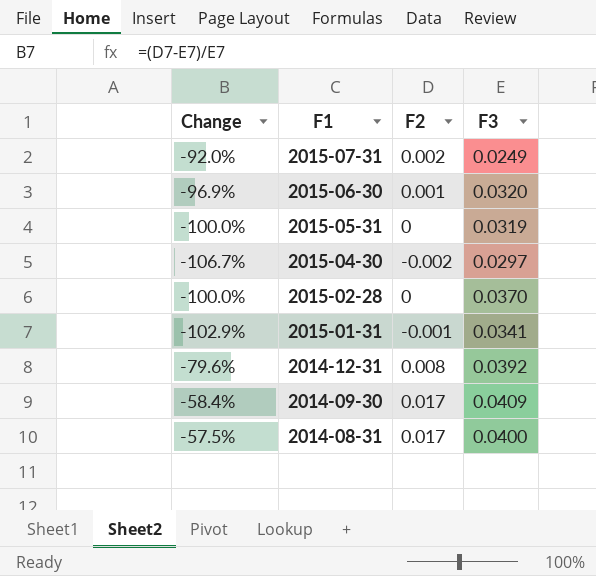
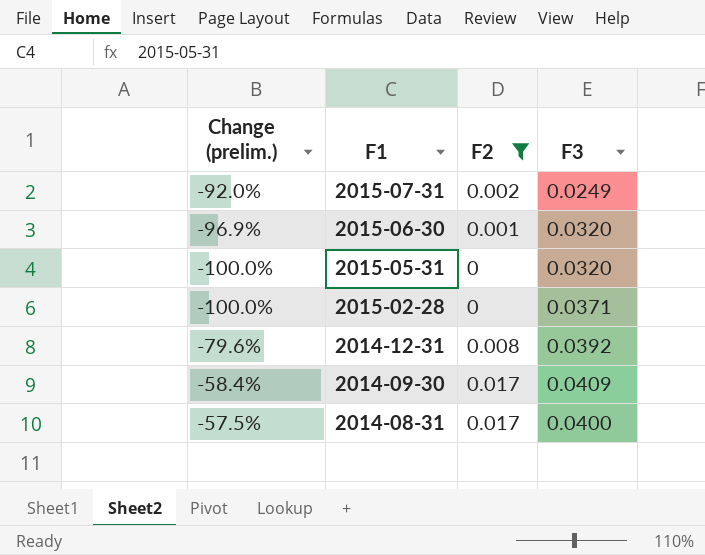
filter: none -> F2 >= 0
column name: Change -> Change (prelim.)
2015-05-31 | F3: 0.0319 -> 0.0320
2015-02-28 | F3: 0.0370 -> 0.0371

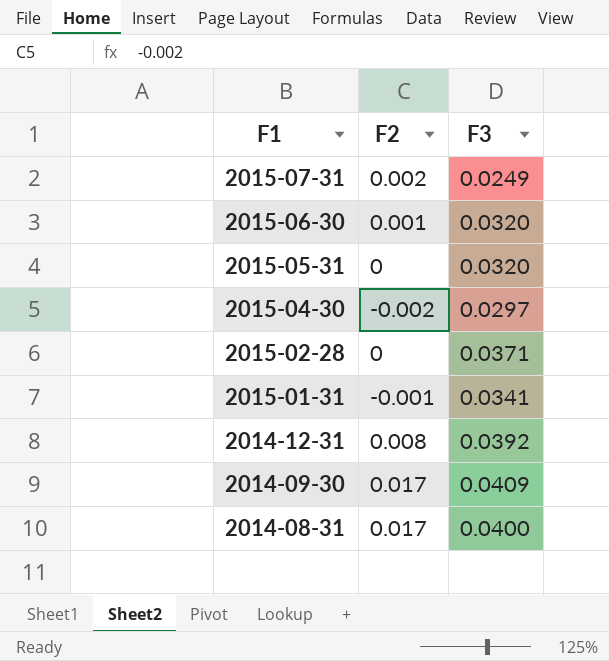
filter: F2 >= 0 -> none
column Change (prelim.) | formula: ([F2] - [F3]) / [F3] -> none

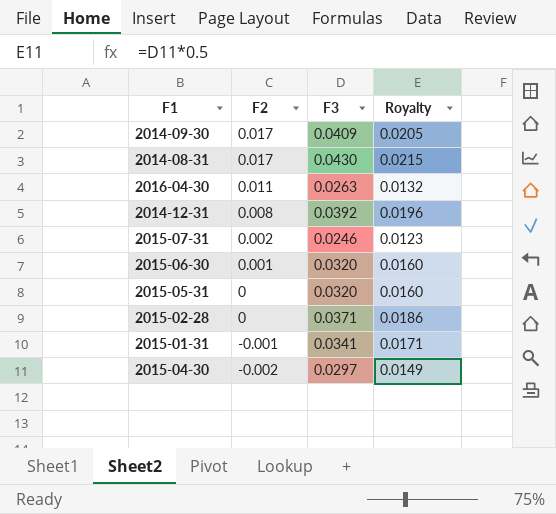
row order: F1 descending -> F2 descending
column Royalty | formula: none -> [F3] * 0.5
2014-08-31 | F3: 0.0400 -> 0.0430
row 2016-04-30: none -> 0.011 | 0.0263 | 0.0132
2015-07-31 | F3: 0.0249 -> 0.0246

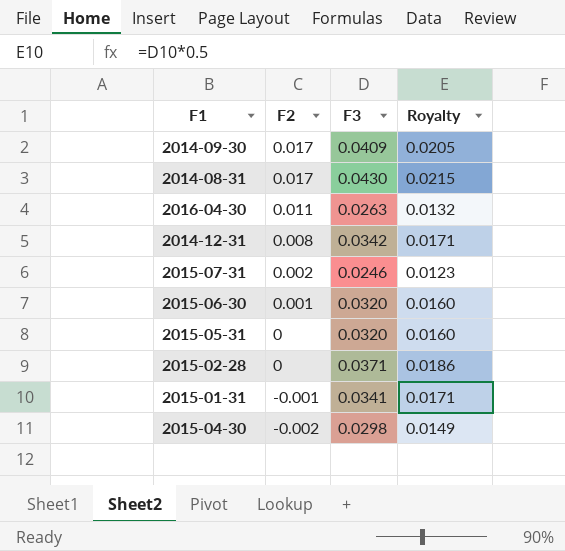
2014-12-31 | F3: 0.0392 -> 0.0342
2014-12-31 | Royalty: 0.0196 -> 0.0171
2015-04-30 | F3: 0.0297 -> 0.0298

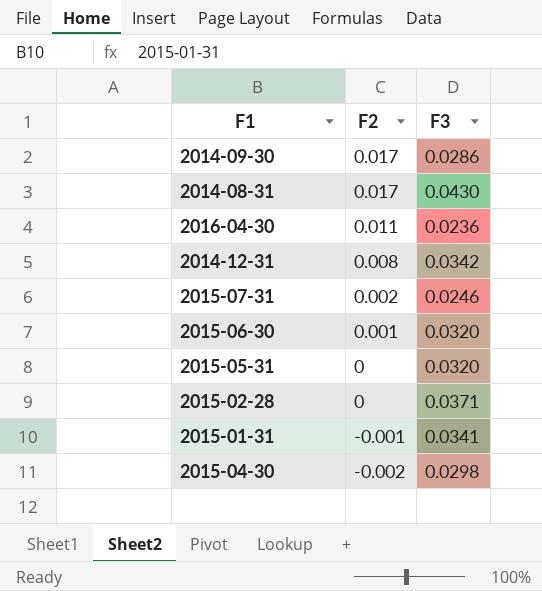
column Royalty | formula: [F3] * 0.5 -> none
2014-09-30 | F3: 0.0409 -> 0.0286
2016-04-30 | F3: 0.0263 -> 0.0236

